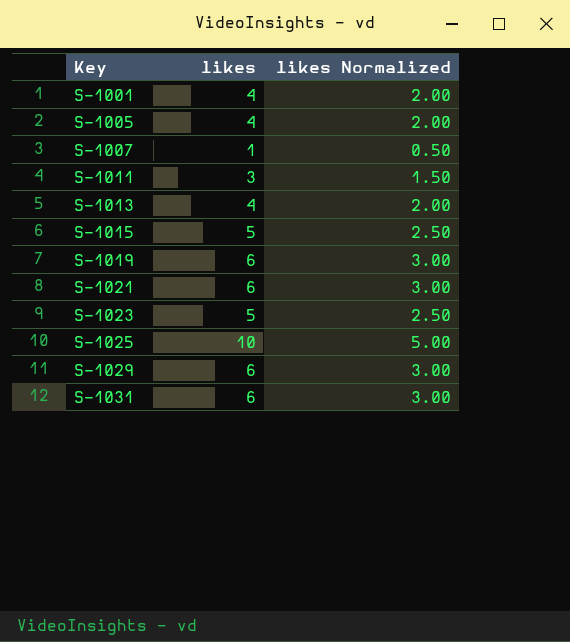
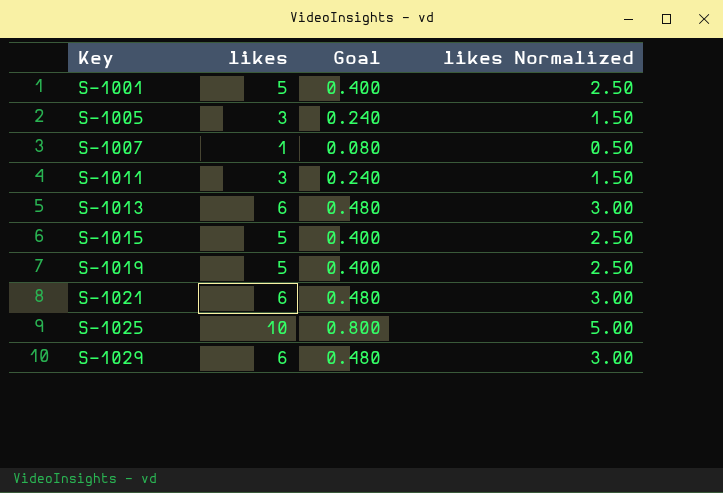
column Goal | formula: none -> [likes] * 0.08
row S-1023: 5 | 2.50 -> none
row S-1031: 6 | 3.00 -> none
S-1001 | likes: 4 -> 5
S-1001 | likes Normalized: 2.00 -> 2.50
S-1005 | likes: 4 -> 3
S-1005 | likes Normalized: 2.00 -> 1.50
S-1013 | likes: 4 -> 6
S-1013 | likes Normalized: 2.00 -> 3.00
S-1019 | likes: 6 -> 5
S-1019 | likes Normalized: 3.00 -> 2.50

